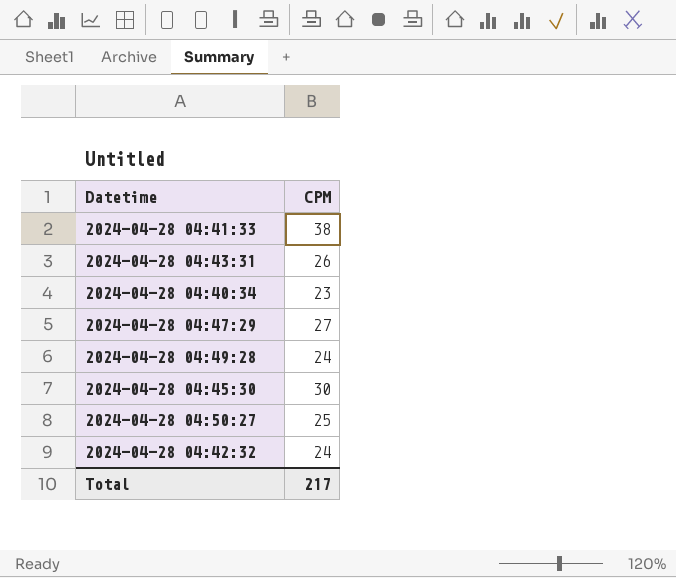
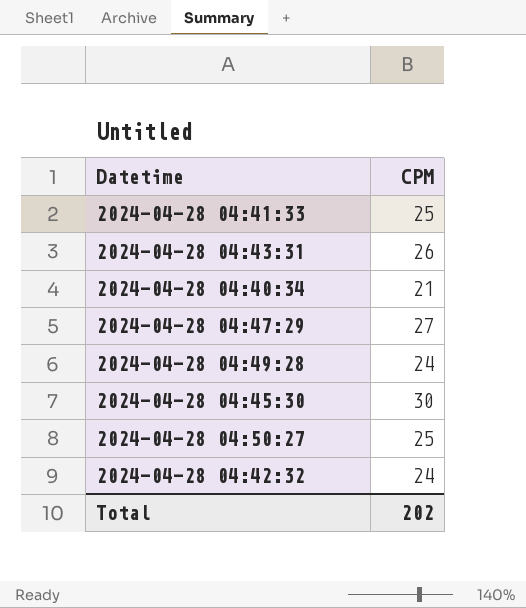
2024-04-28 04:41:33 | CPM: 38 -> 25
2024-04-28 04:40:34 | CPM: 23 -> 21
Total | CPM: 217 -> 202

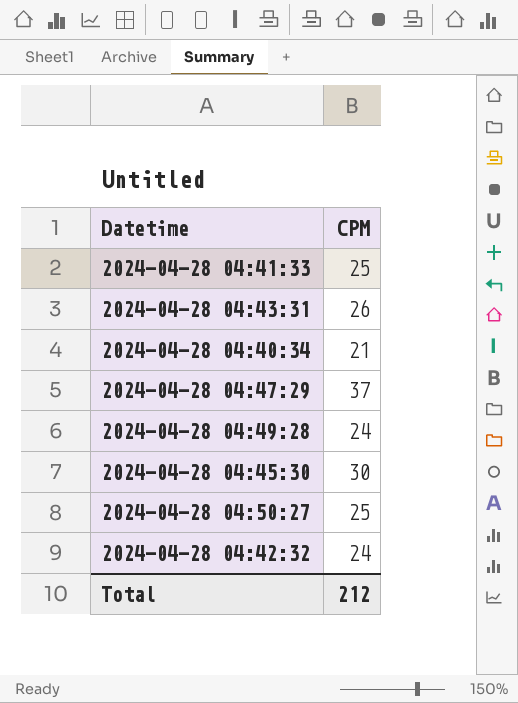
2024-04-28 04:47:29 | CPM: 27 -> 37
Total | CPM: 202 -> 212

